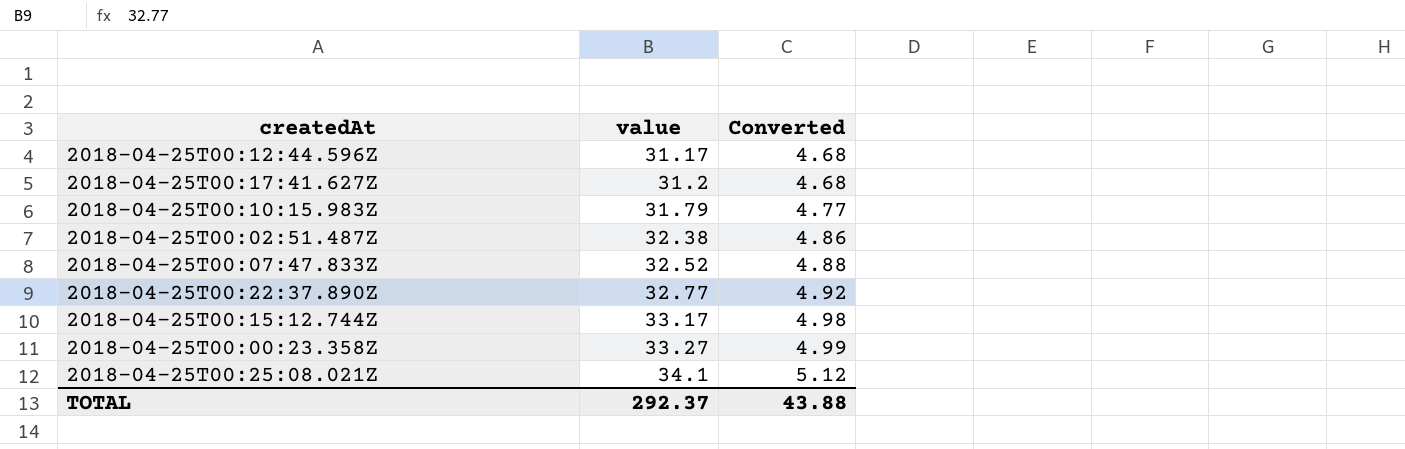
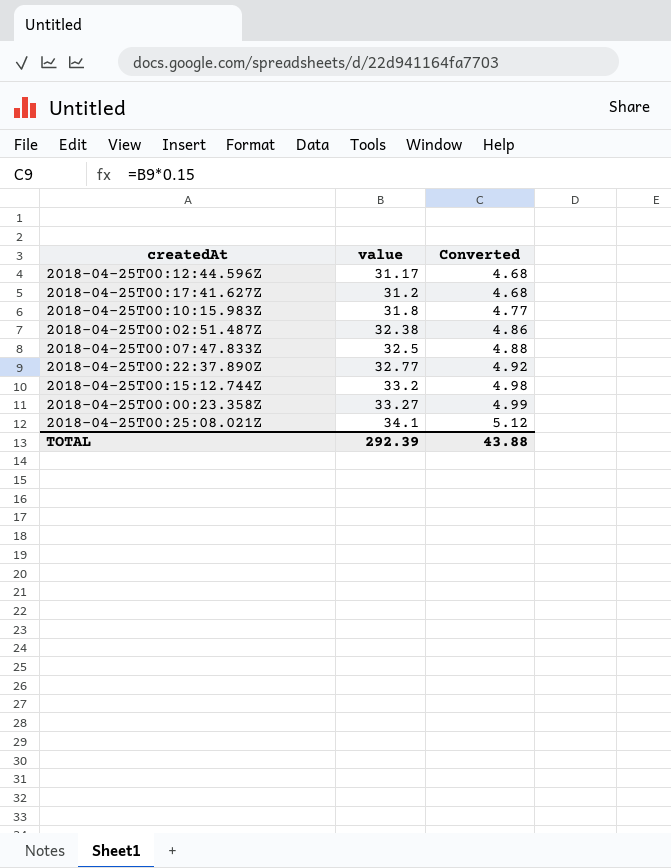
2018-04-25T00:10:15.983Z | value: 31.79 -> 31.8
2018-04-25T00:07:47.833Z | value: 32.52 -> 32.5
2018-04-25T00:15:12.744Z | value: 33.17 -> 33.2
TOTAL | value: 292.37 -> 292.39

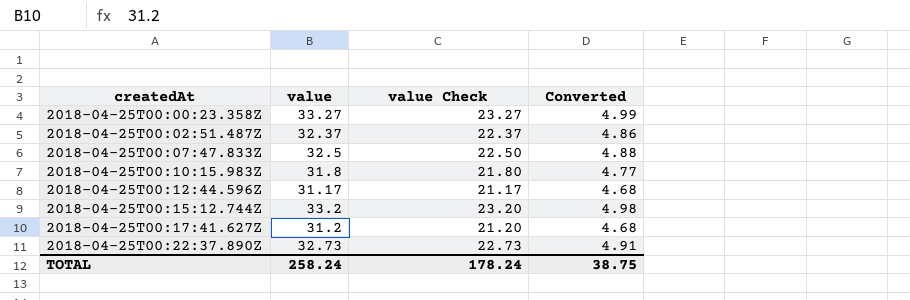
row order: value ascending -> createdAt ascending
column value Check | formula: none -> [value] - 10
row 2018-04-25T00:25:08.021Z: 34.1 | 5.12 -> none
2018-04-25T00:02:51.487Z | value: 32.38 -> 32.37
2018-04-25T00:22:37.890Z | value: 32.77 -> 32.73
2018-04-25T00:22:37.890Z | Converted: 4.92 -> 4.91
TOTAL | value: 292.39 -> 258.24
TOTAL | Converted: 43.88 -> 38.75

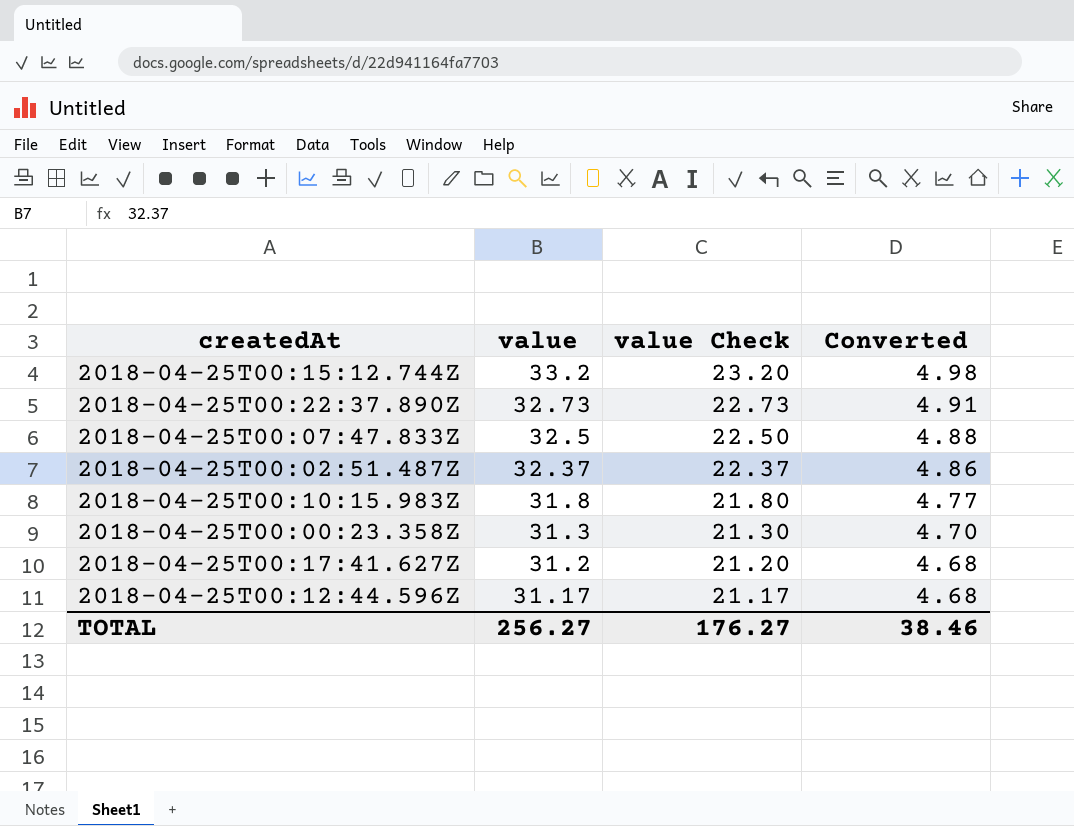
row order: createdAt ascending -> value descending
2018-04-25T00:00:23.358Z | value: 33.27 -> 31.3
2018-04-25T00:00:23.358Z | value Check: 23.27 -> 21.30
2018-04-25T00:00:23.358Z | Converted: 4.99 -> 4.70
TOTAL | value: 258.24 -> 256.27
TOTAL | value Check: 178.24 -> 176.27
TOTAL | Converted: 38.75 -> 38.46

